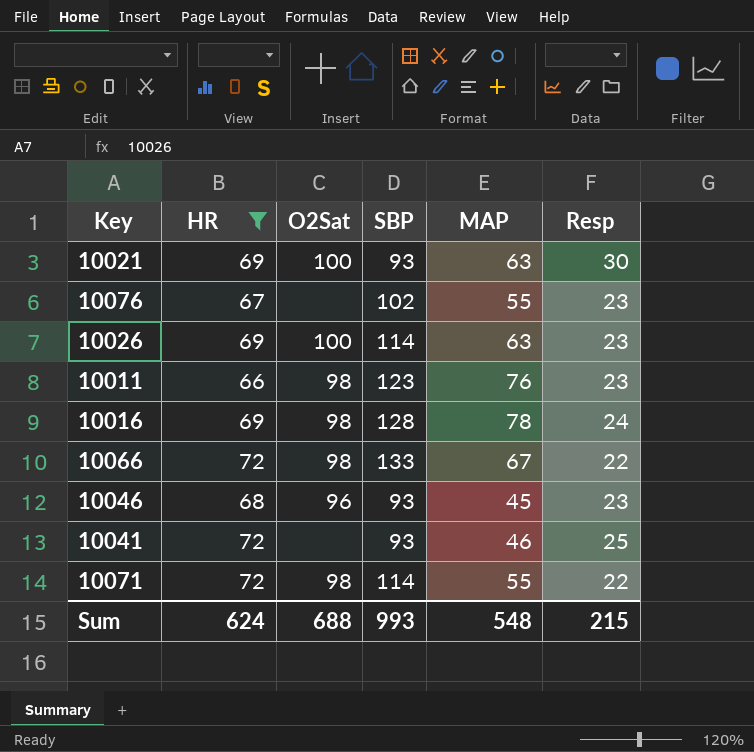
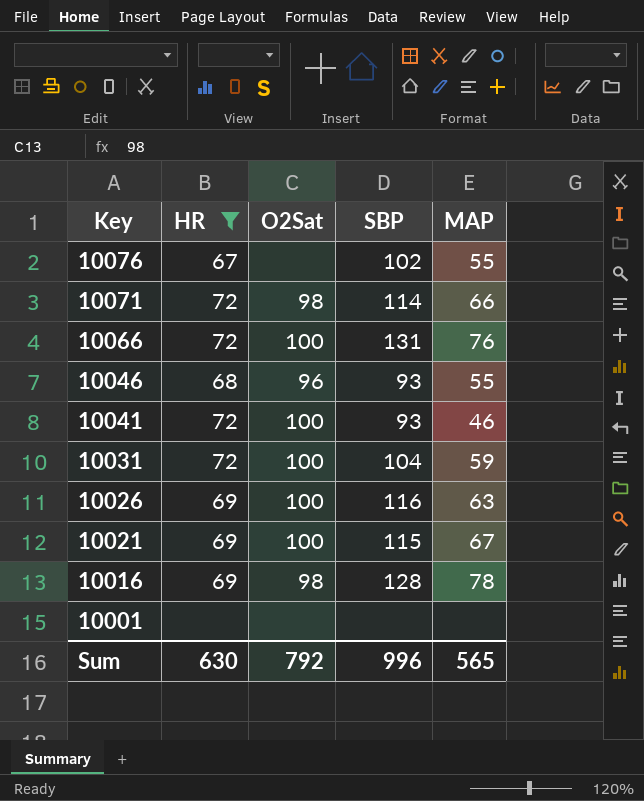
row order: none -> Key descending
column Resp | position: 6 -> none
row 10011: 66 | 98 | 123 | 76 | 23 -> none
10071 | MAP: 55 -> 66
10066 | O2Sat: 98 -> 100
10066 | SBP: 133 -> 131
10066 | MAP: 67 -> 76
10046 | MAP: 45 -> 55
10041 | O2Sat: none -> 100
row 10031: none -> 72 | 100 | 104 | 59
10026 | SBP: 114 -> 116
10021 | SBP: 93 -> 115
10021 | MAP: 63 -> 67
row 10001: none -> none | none | none | none
Sum | HR: 624 -> 630
Sum | O2Sat: 688 -> 792
Sum | SBP: 993 -> 996
Sum | MAP: 548 -> 565

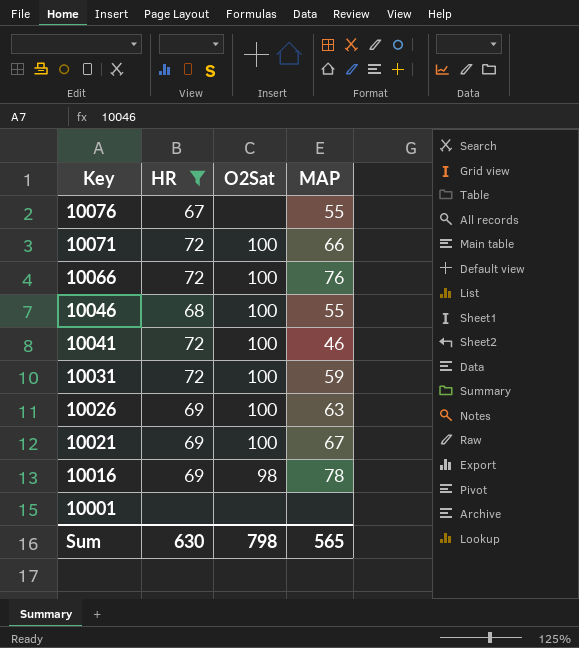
column SBP | position: 4 -> none
10071 | O2Sat: 98 -> 100
10046 | O2Sat: 96 -> 100
Sum | O2Sat: 792 -> 798

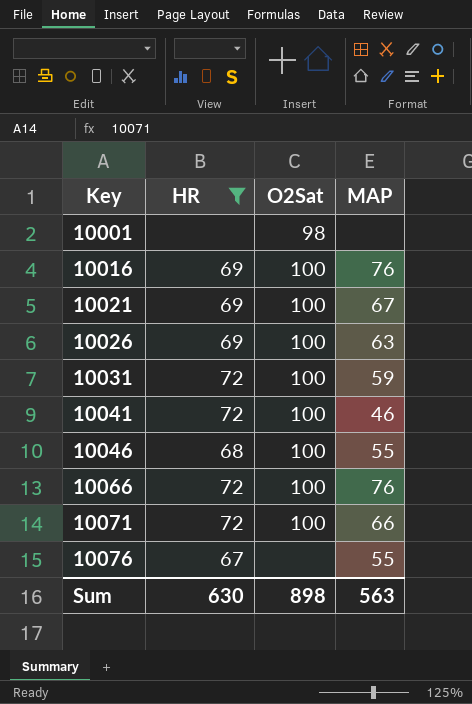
row order: Key descending -> Key ascending
10001 | O2Sat: none -> 98
10016 | O2Sat: 98 -> 100
10016 | MAP: 78 -> 76
Sum | O2Sat: 798 -> 898
Sum | MAP: 565 -> 563

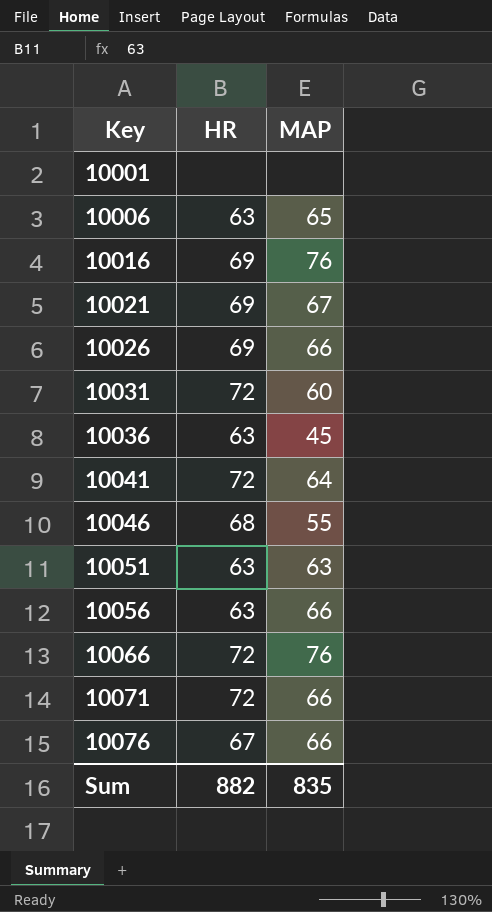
filter: HR != 63 -> none
column O2Sat | position: 3 -> none
10026 | MAP: 63 -> 66
10031 | MAP: 59 -> 60
10041 | MAP: 46 -> 64
10076 | MAP: 55 -> 66
Sum | HR: 630 -> 882
Sum | MAP: 563 -> 835

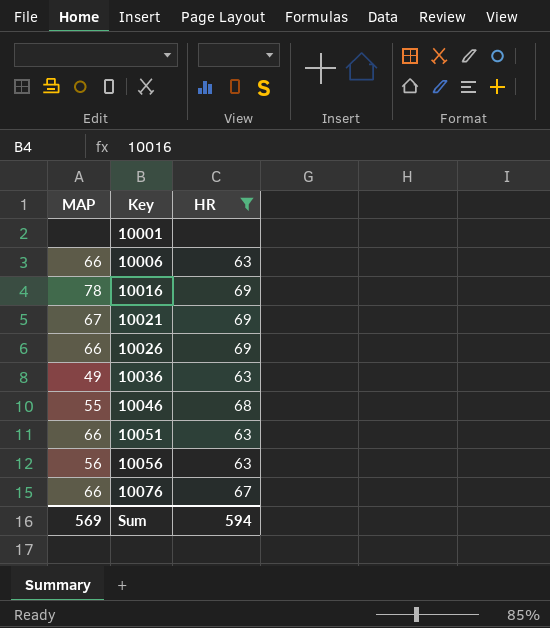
filter: none -> HR != 72
column MAP | position: 3 -> 1
10006 | MAP: 65 -> 66
10016 | MAP: 76 -> 78
10036 | MAP: 45 -> 49
10051 | MAP: 63 -> 66
10056 | MAP: 66 -> 56
Sum | MAP: 835 -> 569
Sum | HR: 882 -> 594

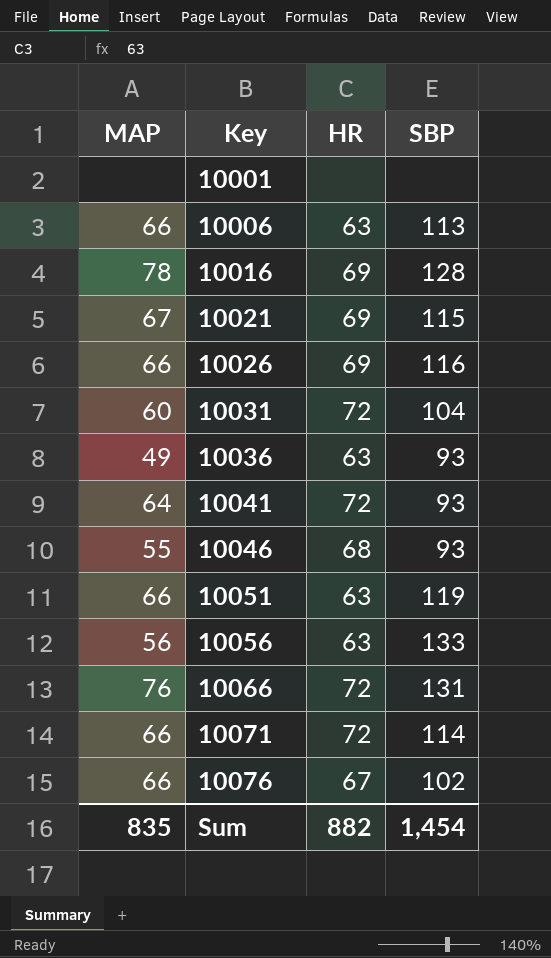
filter: HR != 72 -> none
column SBP | position: none -> 4
Sum | MAP: 569 -> 835
Sum | HR: 594 -> 882

